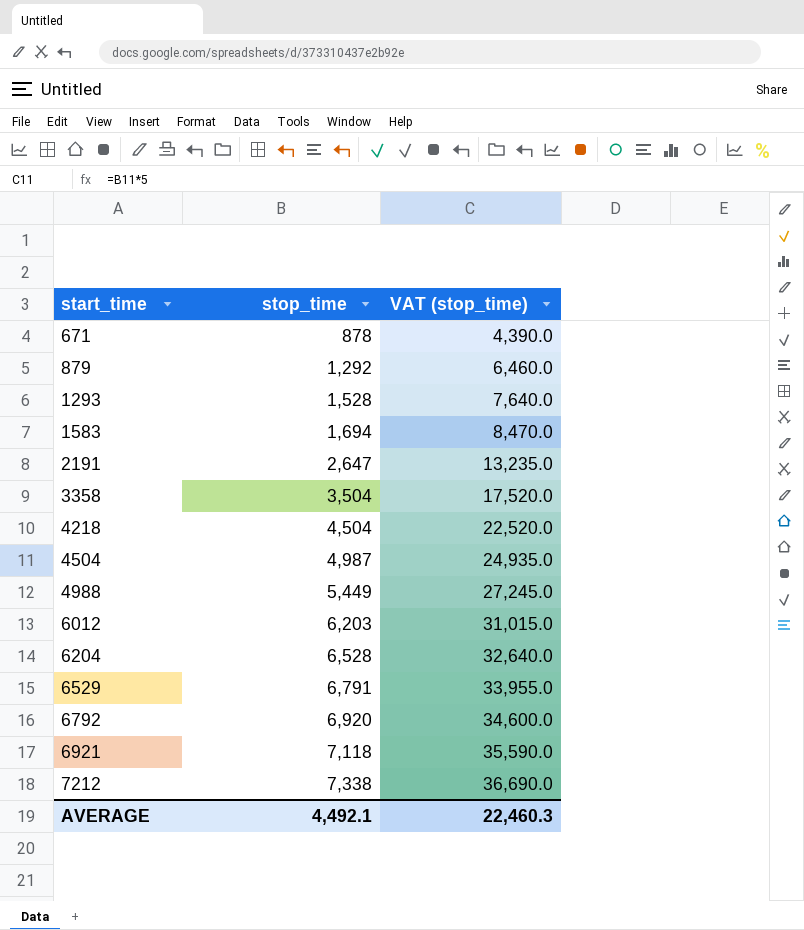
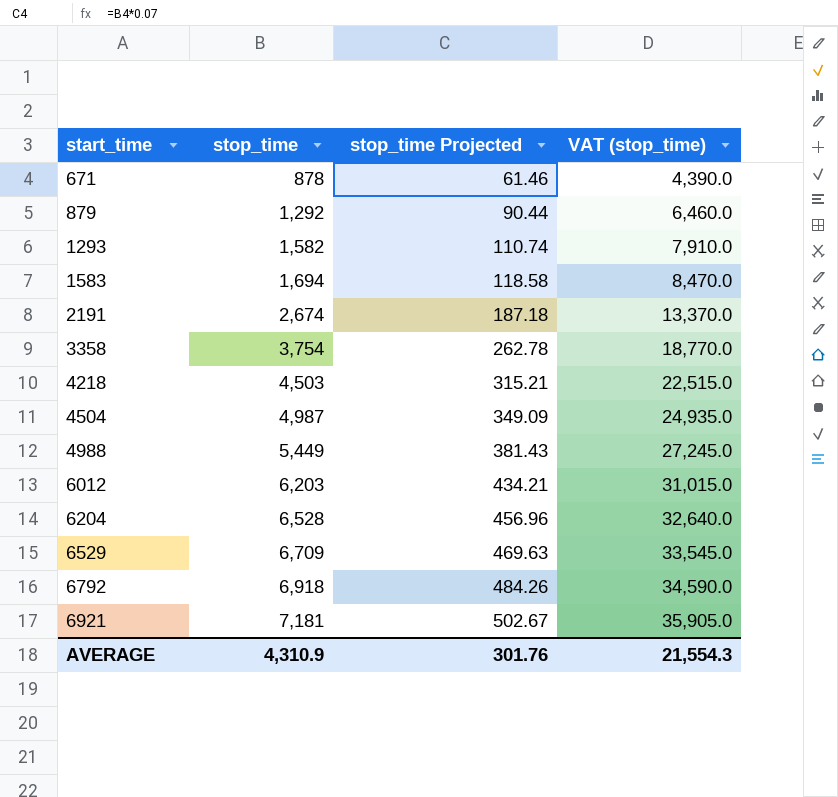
column stop_time Projected | formula: none -> [stop_time] * 0.07
row 7212: 7,338 | 36,690.0 -> none
1293 | stop_time: 1,528 -> 1,582
1293 | VAT (stop_time): 7,640.0 -> 7,910.0
2191 | stop_time: 2,647 -> 2,674
2191 | VAT (stop_time): 13,235.0 -> 13,370.0
3358 | stop_time: 3,504 -> 3,754
3358 | VAT (stop_time): 17,520.0 -> 18,770.0
4218 | stop_time: 4,504 -> 4,503
4218 | VAT (stop_time): 22,520.0 -> 22,515.0
6529 | stop_time: 6,791 -> 6,709
6529 | VAT (stop_time): 33,955.0 -> 33,545.0
6792 | stop_time: 6,920 -> 6,918
6792 | VAT (stop_time): 34,600.0 -> 34,590.0
6921 | stop_time: 7,118 -> 7,181
6921 | VAT (stop_time): 35,590.0 -> 35,905.0
AVERAGE | stop_time: 4,492.1 -> 4,310.9
AVERAGE | VAT (stop_time): 22,460.3 -> 21,554.3

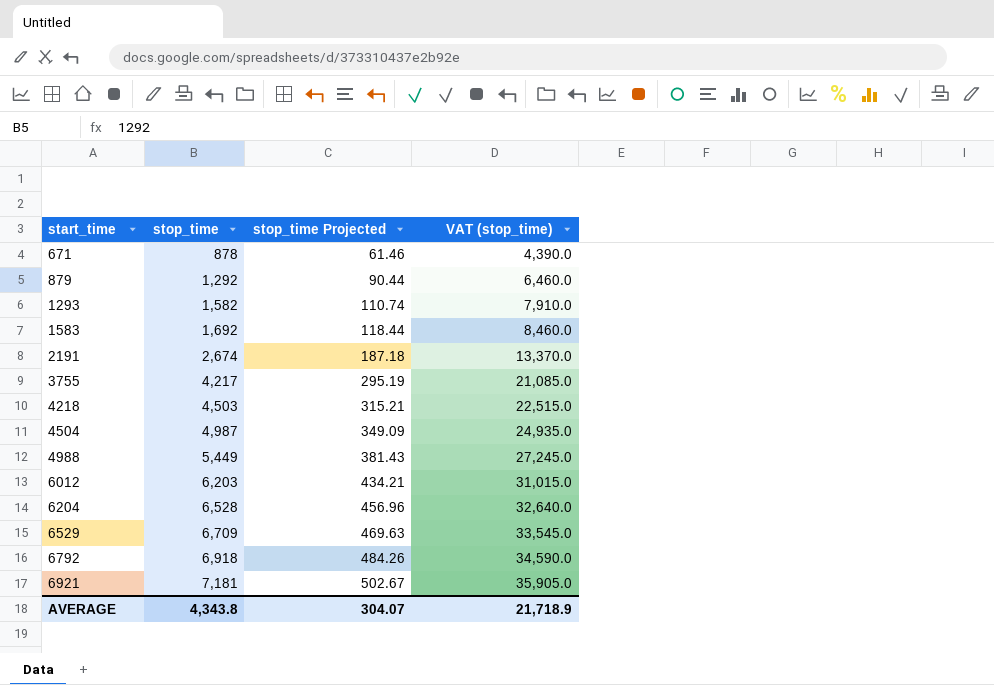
row 3358: 3,754 | 262.78 | 18,770.0 -> none
1583 | stop_time: 1,694 -> 1,692
1583 | stop_time Projected: 118.58 -> 118.44
1583 | VAT (stop_time): 8,470.0 -> 8,460.0
row 3755: none -> 4,217 | 295.19 | 21,085.0
AVERAGE | stop_time: 4,310.9 -> 4,343.8
AVERAGE | stop_time Projected: 301.76 -> 304.07
AVERAGE | VAT (stop_time): 21,554.3 -> 21,718.9

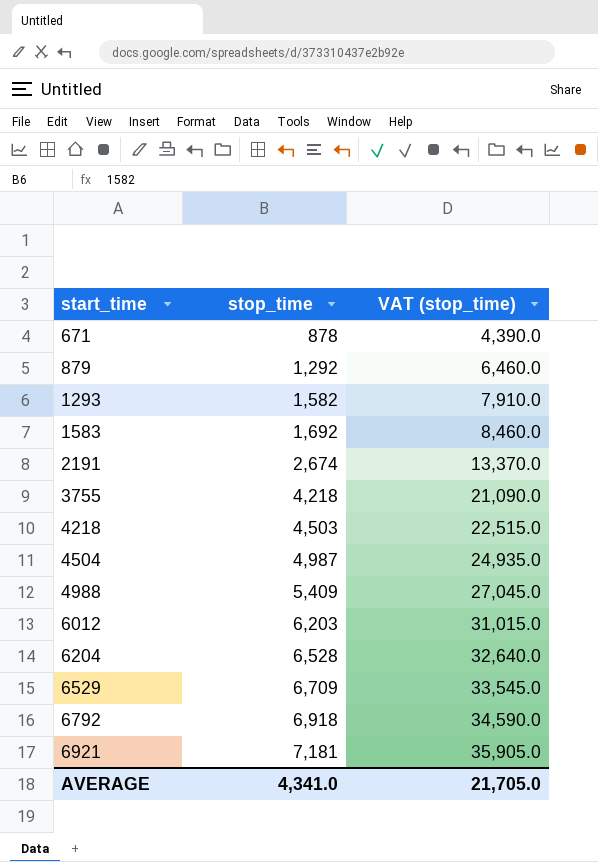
column stop_time Projected | formula: [stop_time] * 0.07 -> none
3755 | stop_time: 4,217 -> 4,218
3755 | VAT (stop_time): 21,085.0 -> 21,090.0
4988 | stop_time: 5,449 -> 5,409
4988 | VAT (stop_time): 27,245.0 -> 27,045.0
AVERAGE | stop_time: 4,343.8 -> 4,341.0
AVERAGE | VAT (stop_time): 21,718.9 -> 21,705.0

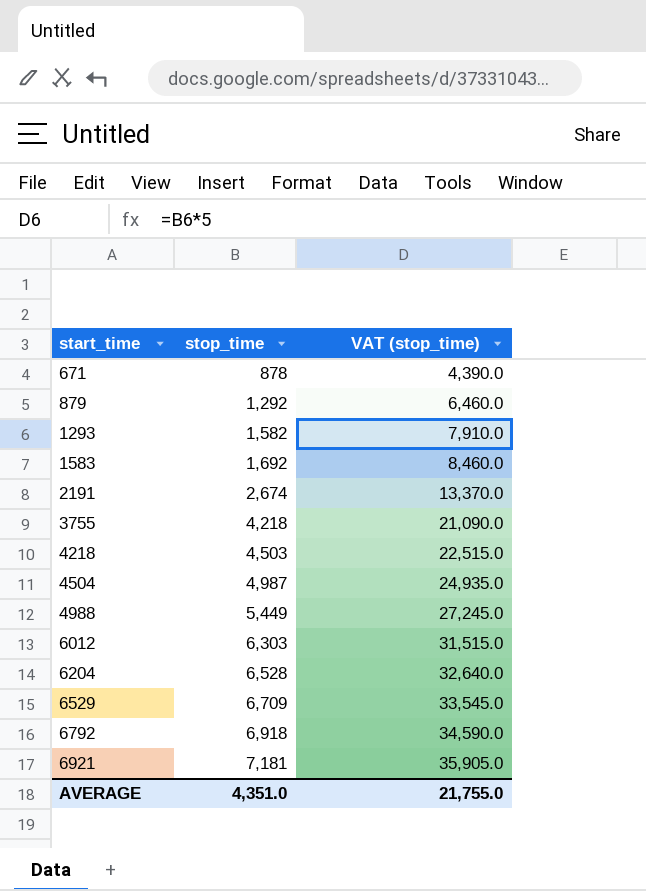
4988 | stop_time: 5,409 -> 5,449
4988 | VAT (stop_time): 27,045.0 -> 27,245.0
6012 | stop_time: 6,203 -> 6,303
6012 | VAT (stop_time): 31,015.0 -> 31,515.0
AVERAGE | stop_time: 4,341.0 -> 4,351.0
AVERAGE | VAT (stop_time): 21,705.0 -> 21,755.0

